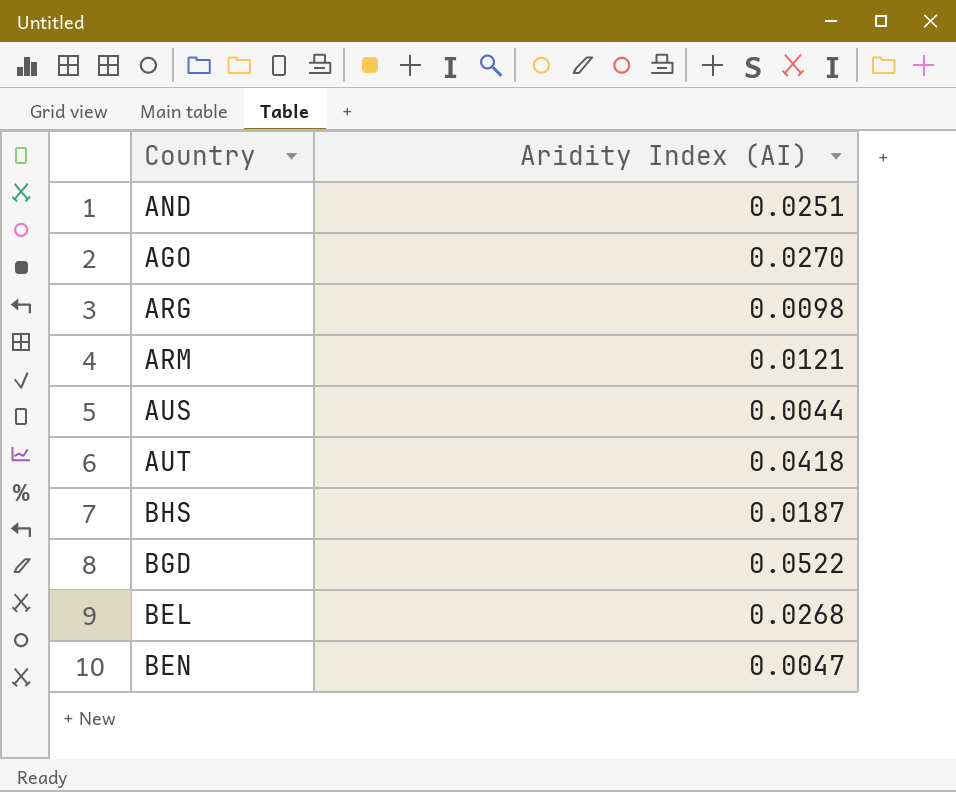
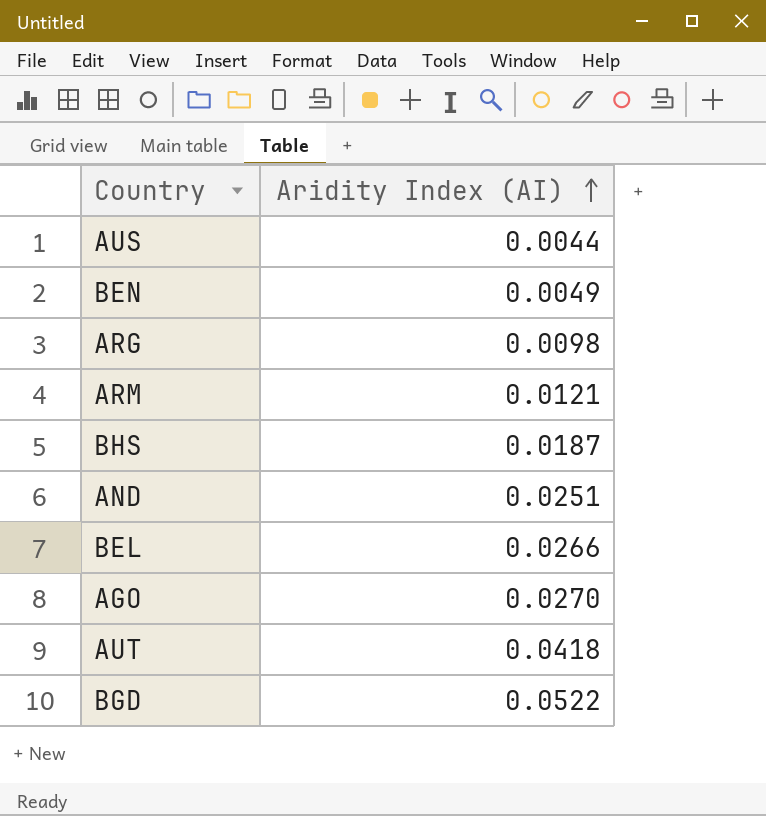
row order: none -> Aridity Index (AI) ascending
BEN | Aridity Index (AI): 0.0047 -> 0.0049
BEL | Aridity Index (AI): 0.0268 -> 0.0266

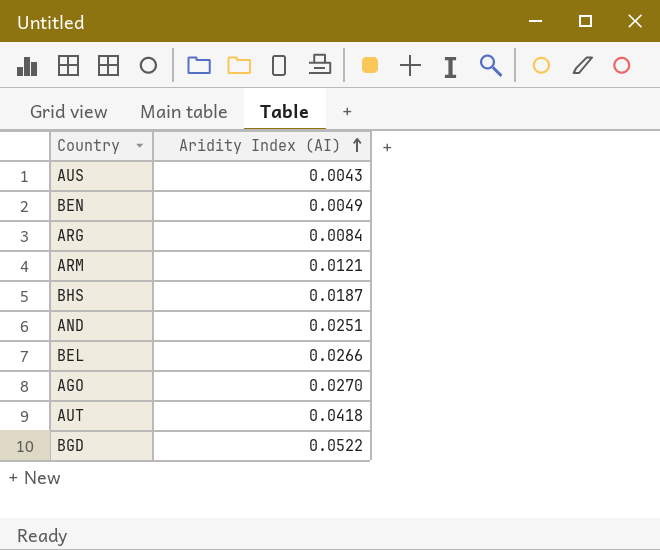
AUS | Aridity Index (AI): 0.0044 -> 0.0043
ARG | Aridity Index (AI): 0.0098 -> 0.0084

